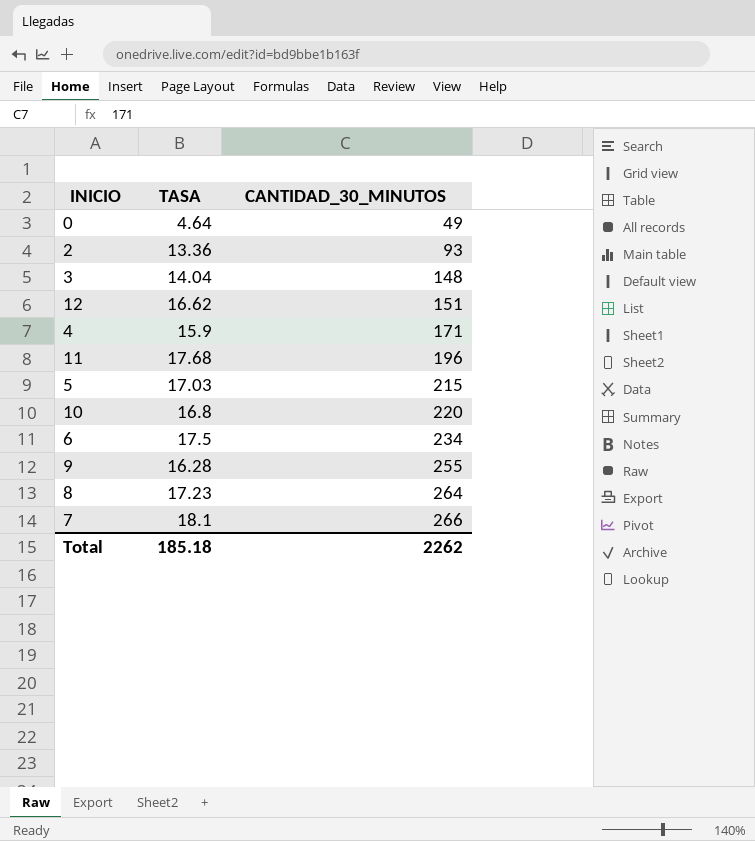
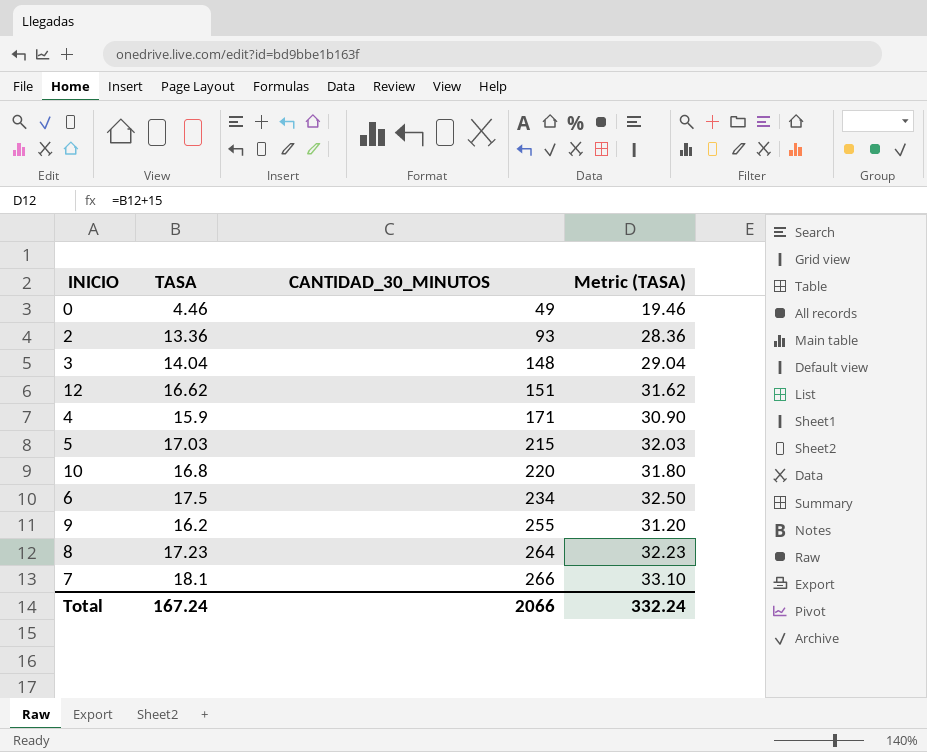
column Metric (TASA) | formula: none -> [TASA] + 15
row 11: 17.68 | 196 -> none
0 | TASA: 4.64 -> 4.46
9 | TASA: 16.28 -> 16.2
Total | TASA: 185.18 -> 167.24
Total | CANTIDAD_30_MINUTOS: 2262 -> 2066

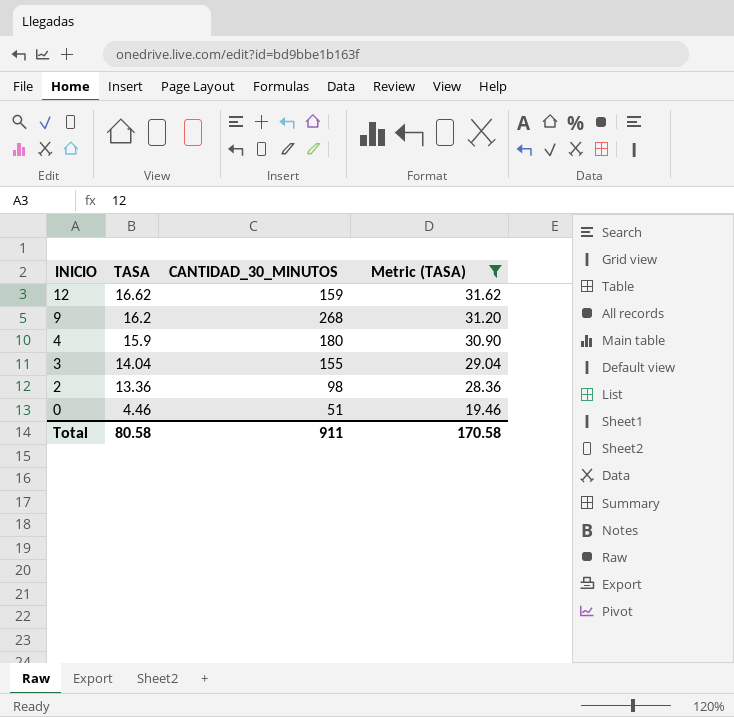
filter: none -> Metric (TASA) <= 31.62
row order: CANTIDAD_30_MINUTOS ascending -> INICIO descending
12 | CANTIDAD_30_MINUTOS: 151 -> 159
9 | CANTIDAD_30_MINUTOS: 255 -> 268
4 | CANTIDAD_30_MINUTOS: 171 -> 180
3 | CANTIDAD_30_MINUTOS: 148 -> 155
2 | CANTIDAD_30_MINUTOS: 93 -> 98
0 | CANTIDAD_30_MINUTOS: 49 -> 51
Total | TASA: 167.24 -> 80.58
Total | CANTIDAD_30_MINUTOS: 2066 -> 911
Total | Metric (TASA): 332.24 -> 170.58

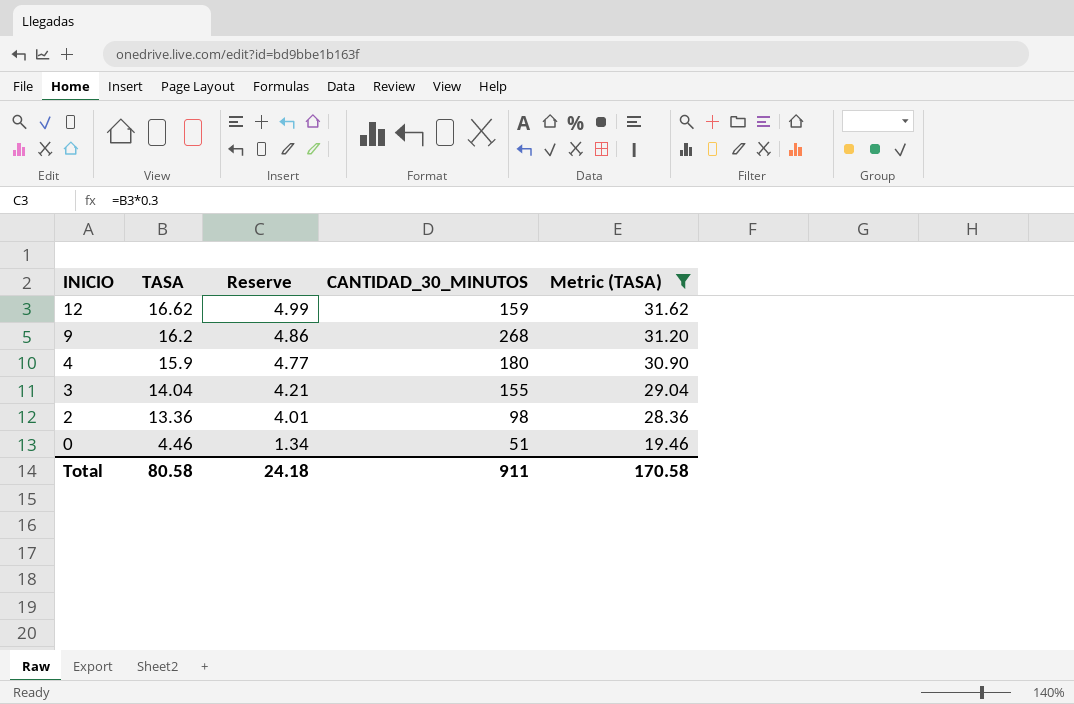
column Reserve | formula: none -> [TASA] * 0.3

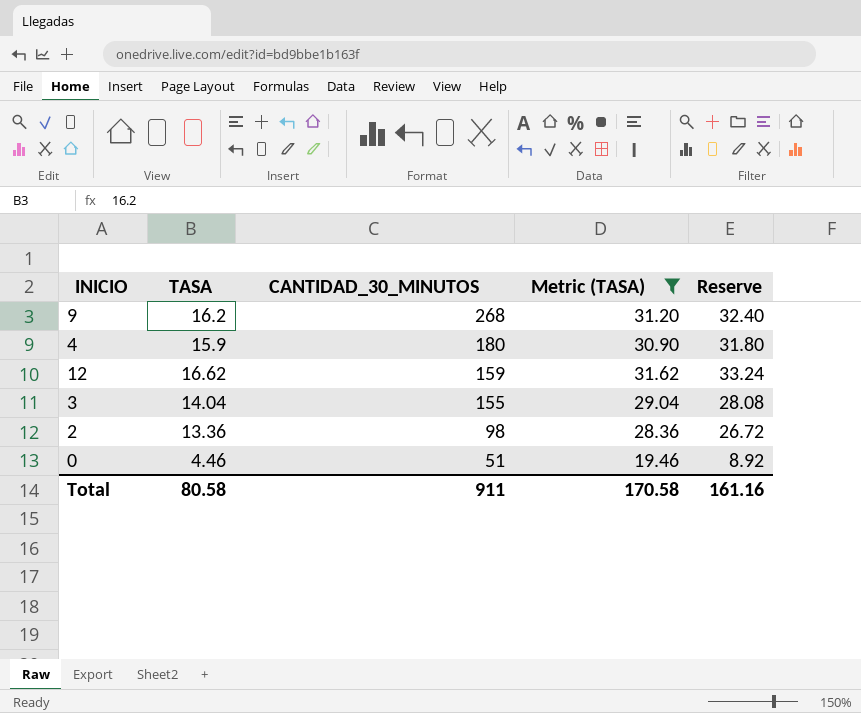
row order: INICIO descending -> CANTIDAD_30_MINUTOS descending
column Reserve | formula: [TASA] * 0.3 -> [TASA] * 2
column Reserve | position: 3 -> 5
Total | Reserve: 24.18 -> 161.16

